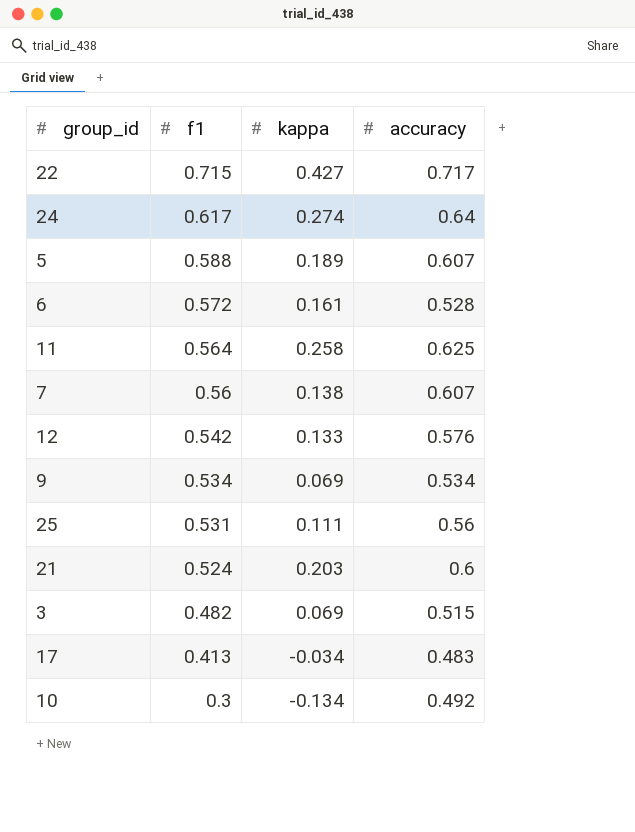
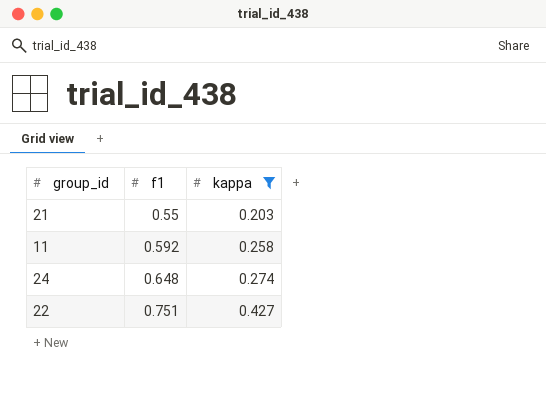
filter: none -> kappa >= 0.203
row order: f1 descending -> f1 ascending
column accuracy | position: 4 -> none
21 | f1: 0.524 -> 0.55
11 | f1: 0.564 -> 0.592
24 | f1: 0.617 -> 0.648
22 | f1: 0.715 -> 0.751

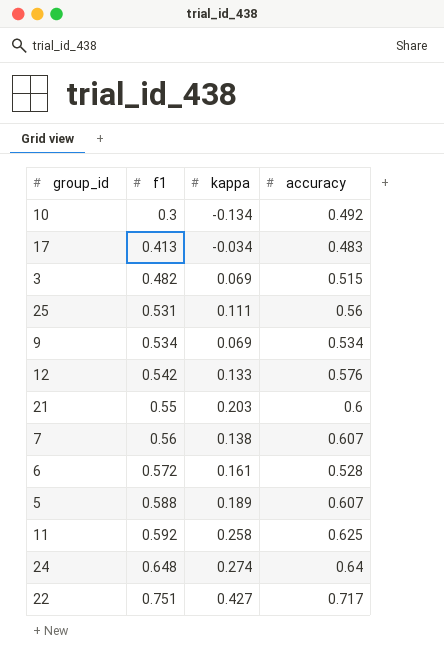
filter: kappa >= 0.203 -> none
column accuracy | position: none -> 4

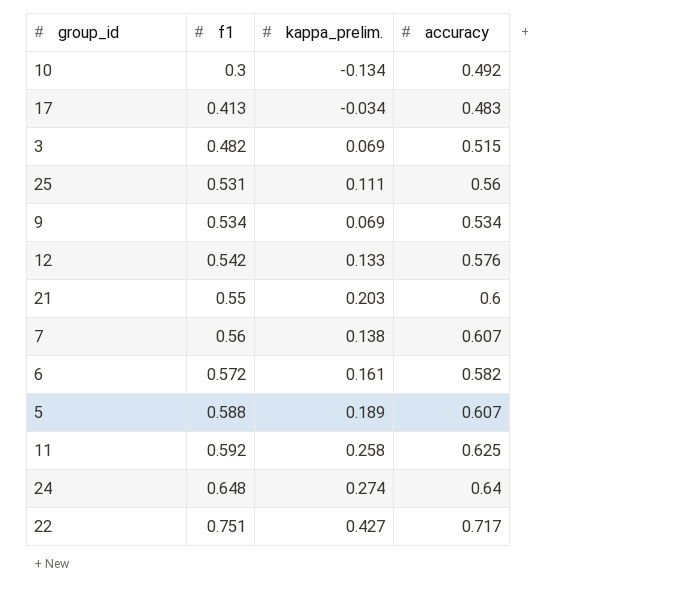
column name: kappa -> kappa_prelim.
6 | accuracy: 0.528 -> 0.582

